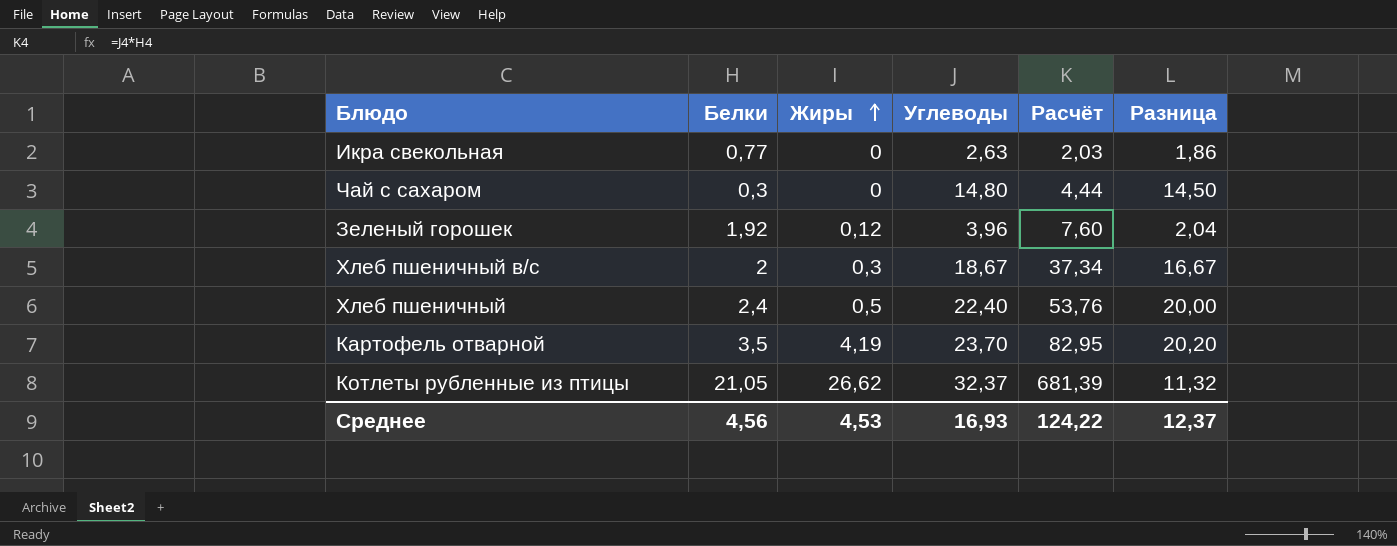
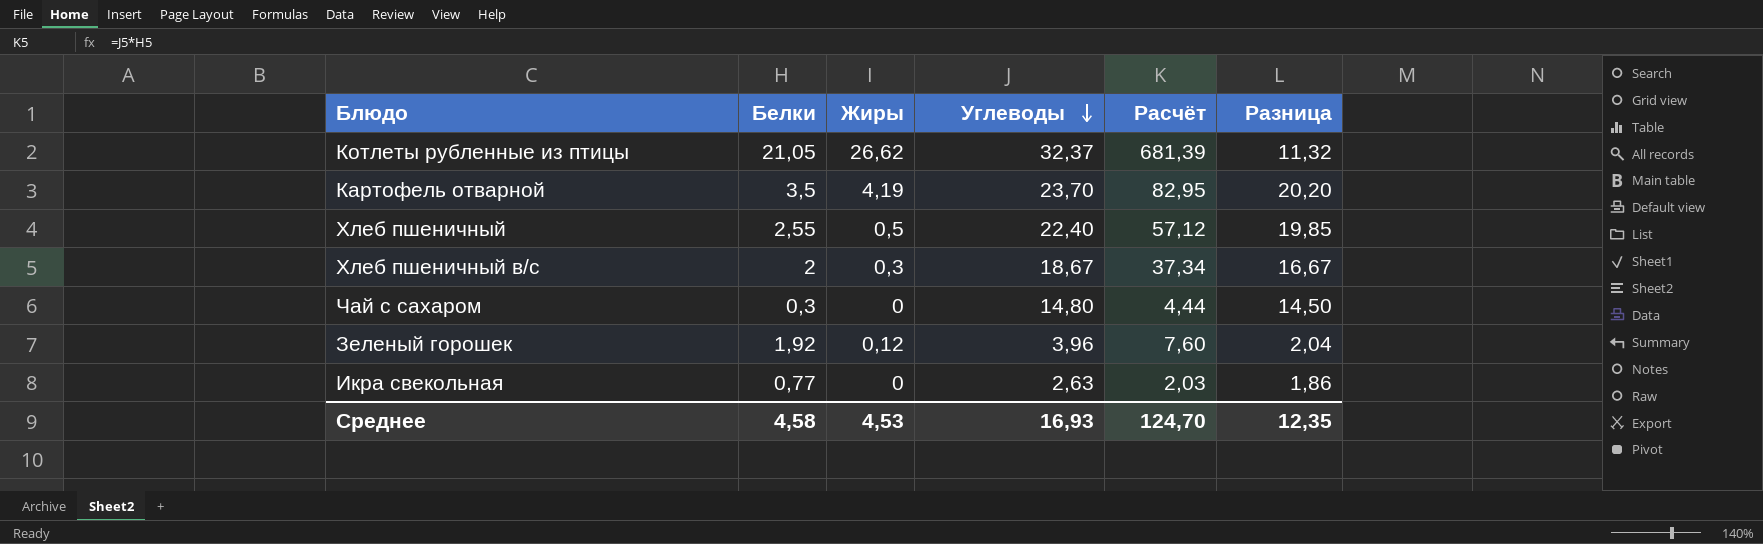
row order: Жиры ascending -> Углеводы descending
Хлеб пшеничный | Белки: 2,4 -> 2,55
Хлеб пшеничный | Расчёт: 53,76 -> 57,12
Хлеб пшеничный | Разница: 20,00 -> 19,85
Среднее | Белки: 4,56 -> 4,58
Среднее | Расчёт: 124,22 -> 124,70
Среднее | Разница: 12,37 -> 12,35

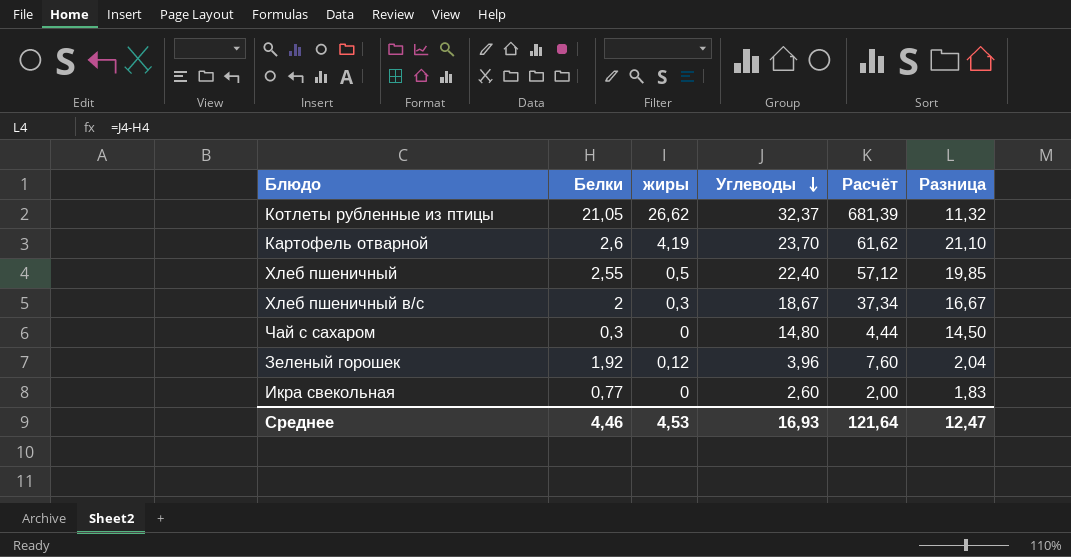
column name: Жиры -> жиры
Картофель отварной | Белки: 3,5 -> 2,6
Картофель отварной | Расчёт: 82,95 -> 61,62
Картофель отварной | Разница: 20,20 -> 21,10
Икра свекольная | Углеводы: 2,63 -> 2,60
Икра свекольная | Расчёт: 2,03 -> 2,00
Икра свекольная | Разница: 1,86 -> 1,83
Среднее | Белки: 4,58 -> 4,46
Среднее | Расчёт: 124,70 -> 121,64
Среднее | Разница: 12,35 -> 12,47

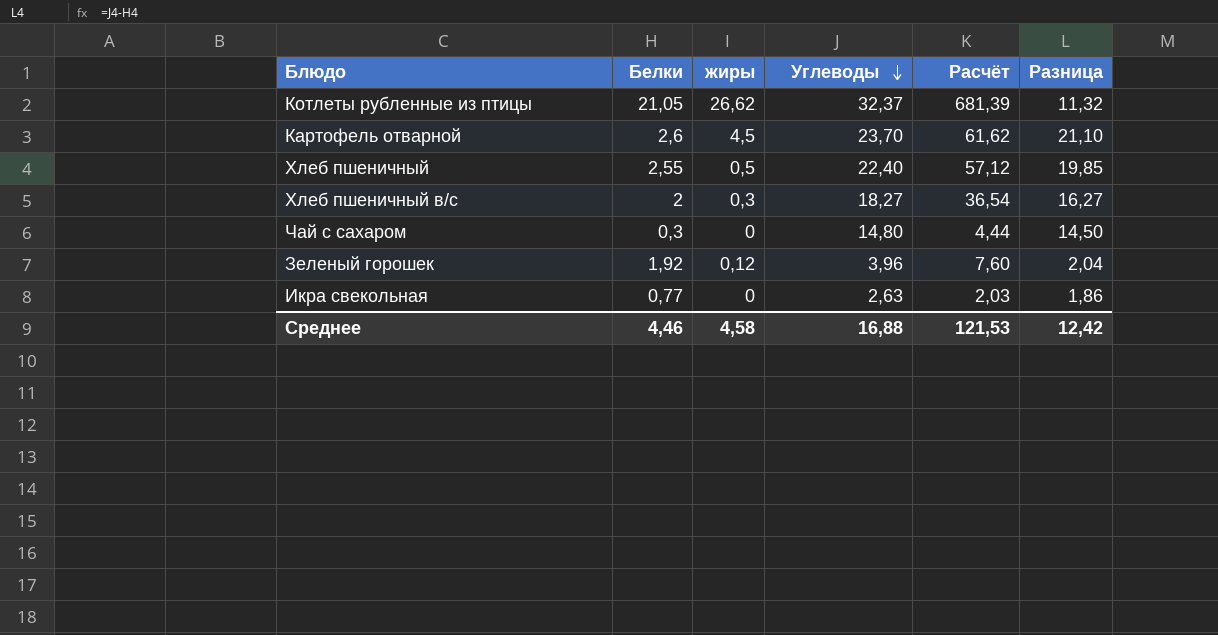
Картофель отварной | жиры: 4,19 -> 4,5
Хлеб пшеничный в/с | Углеводы: 18,67 -> 18,27
Хлеб пшеничный в/с | Расчёт: 37,34 -> 36,54
Хлеб пшеничный в/с | Разница: 16,67 -> 16,27
Икра свекольная | Углеводы: 2,60 -> 2,63
Икра свекольная | Расчёт: 2,00 -> 2,03
Икра свекольная | Разница: 1,83 -> 1,86
Среднее | жиры: 4,53 -> 4,58
Среднее | Углеводы: 16,93 -> 16,88
Среднее | Расчёт: 121,64 -> 121,53
Среднее | Разница: 12,47 -> 12,42

